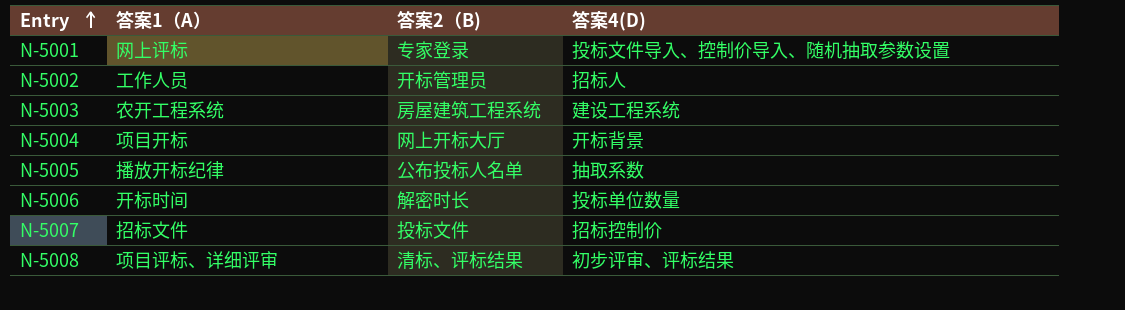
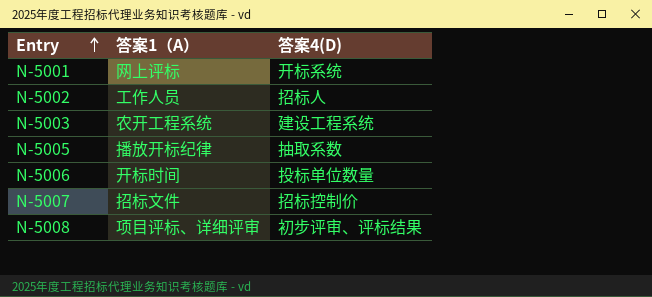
column 答案2（B) | position: 3 -> none
row N-5004: 项目开标 | 网上开标大厅 | 开标背景 -> none
N-5001 | 答案4(D): 投标文件导入、控制价导入、随机抽取参数设置 -> 开标系统

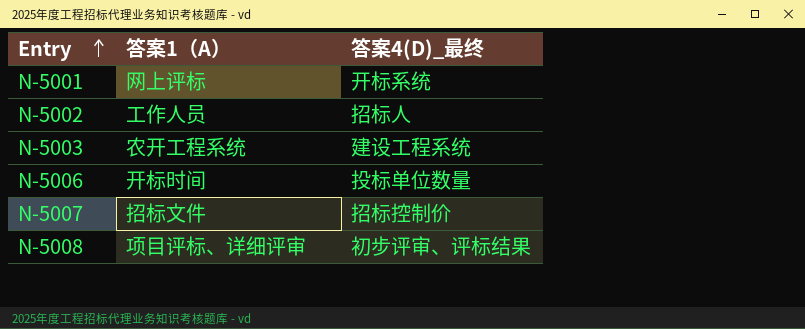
column name: 答案4(D) -> 答案4(D)_最终
row N-5005: 播放开标纪律 | 抽取系数 -> none

